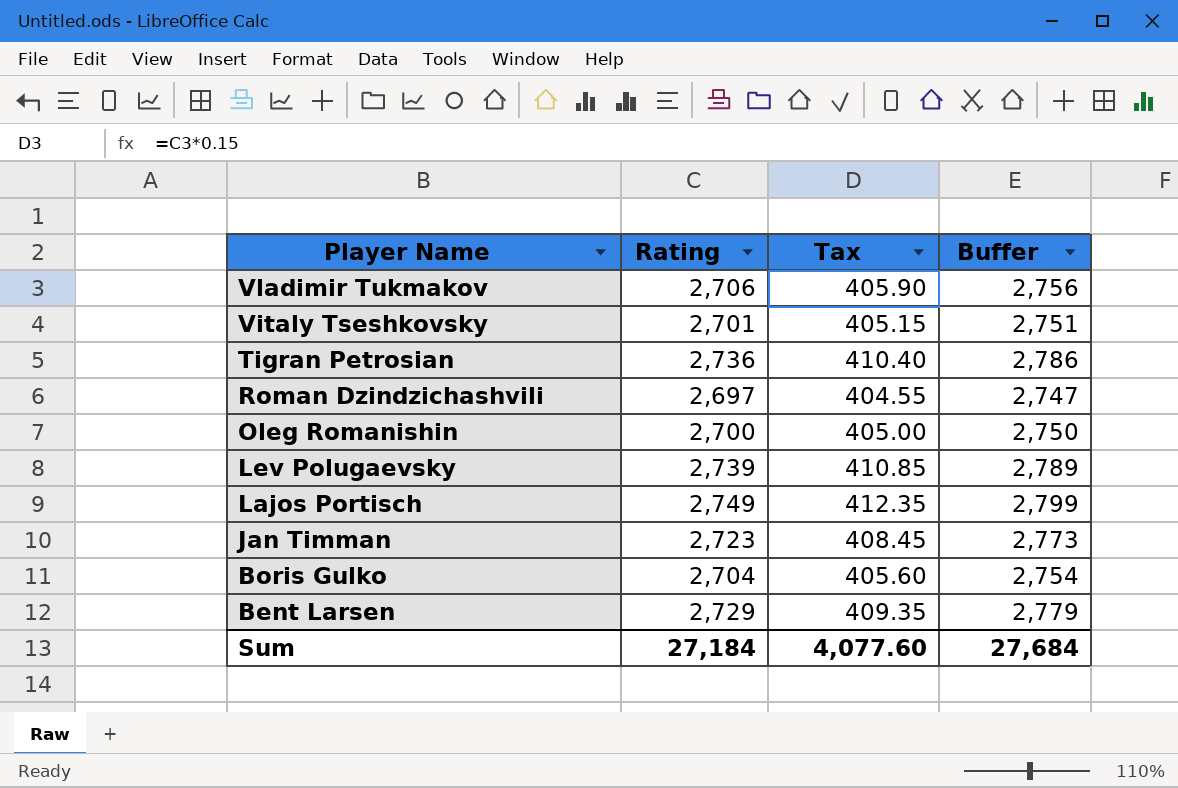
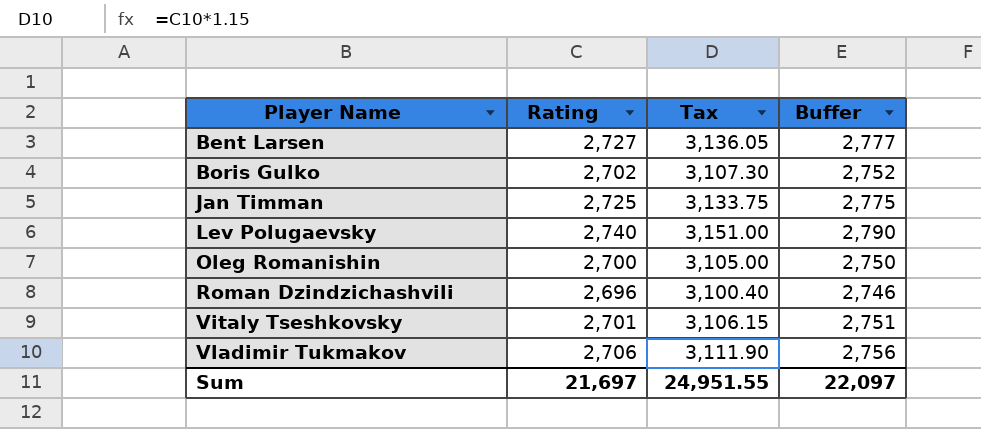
row order: Player Name descending -> Player Name ascending
column Tax | formula: [Rating] * 0.15 -> [Rating] * 1.15
row Tigran Petrosian: 2,736 | 410.40 | 2,786 -> none
row Lajos Portisch: 2,749 | 412.35 | 2,799 -> none
Bent Larsen | Rating: 2,729 -> 2,727
Bent Larsen | Buffer: 2,779 -> 2,777
Boris Gulko | Rating: 2,704 -> 2,702
Boris Gulko | Buffer: 2,754 -> 2,752
Jan Timman | Rating: 2,723 -> 2,725
Jan Timman | Buffer: 2,773 -> 2,775
Lev Polugaevsky | Rating: 2,739 -> 2,740
Lev Polugaevsky | Buffer: 2,789 -> 2,790
Roman Dzindzichashvili | Rating: 2,697 -> 2,696
Roman Dzindzichashvili | Buffer: 2,747 -> 2,746
Sum | Rating: 27,184 -> 21,697
Sum | Tax: 4,077.60 -> 24,951.55
Sum | Buffer: 27,684 -> 22,097

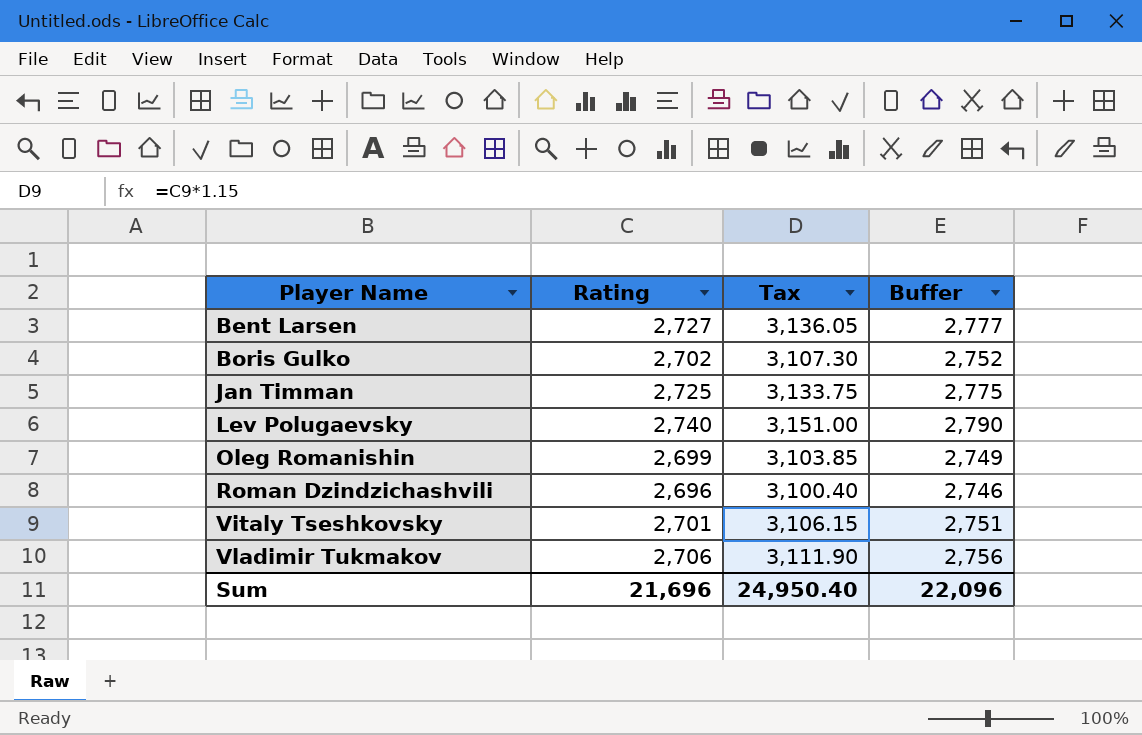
Oleg Romanishin | Rating: 2,700 -> 2,699
Oleg Romanishin | Tax: 3,105.00 -> 3,103.85
Oleg Romanishin | Buffer: 2,750 -> 2,749
Sum | Rating: 21,697 -> 21,696
Sum | Tax: 24,951.55 -> 24,950.40
Sum | Buffer: 22,097 -> 22,096

